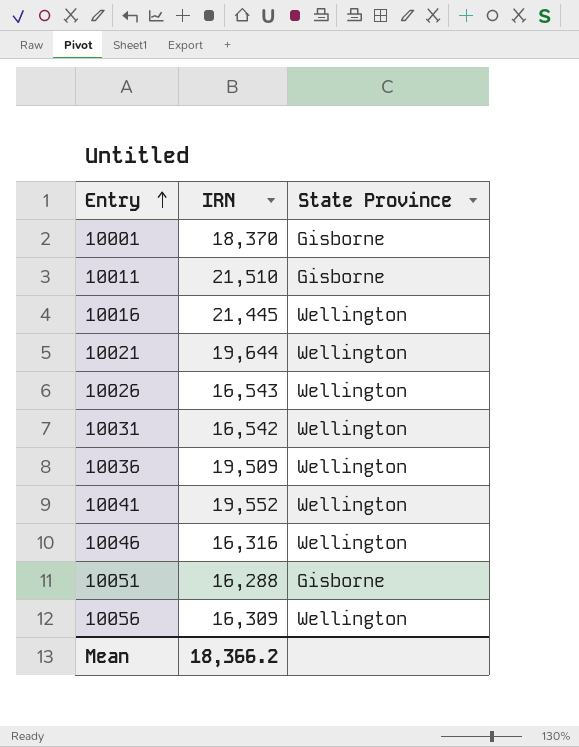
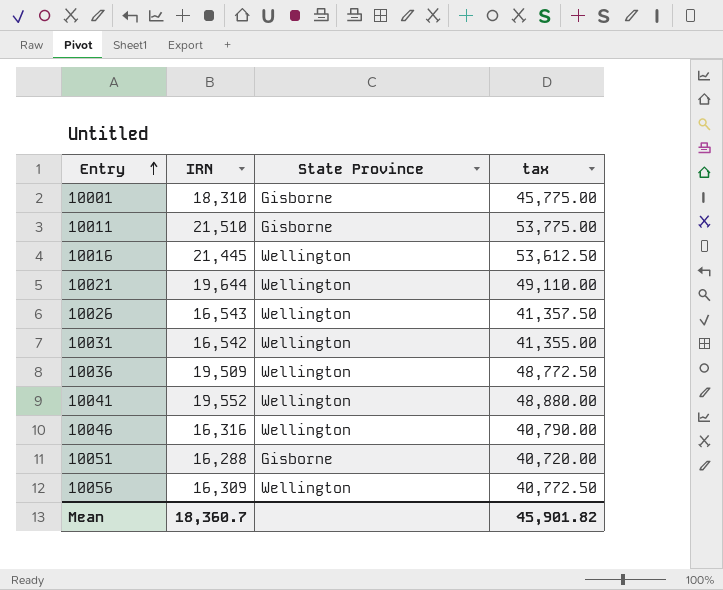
column tax | formula: none -> [IRN] * 2.5
10001 | IRN: 18,370 -> 18,310
Mean | IRN: 18,366.2 -> 18,360.7

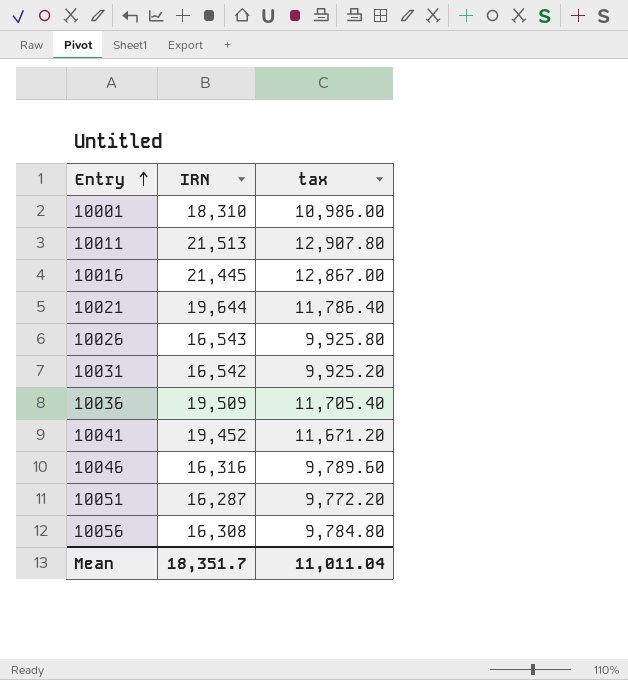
column State Province | position: 3 -> none
column tax | formula: [IRN] * 2.5 -> [IRN] * 0.6
10011 | IRN: 21,510 -> 21,513
10041 | IRN: 19,552 -> 19,452
10051 | IRN: 16,288 -> 16,287
10056 | IRN: 16,309 -> 16,308
Mean | IRN: 18,360.7 -> 18,351.7
Mean | tax: 45,901.82 -> 11,011.04

